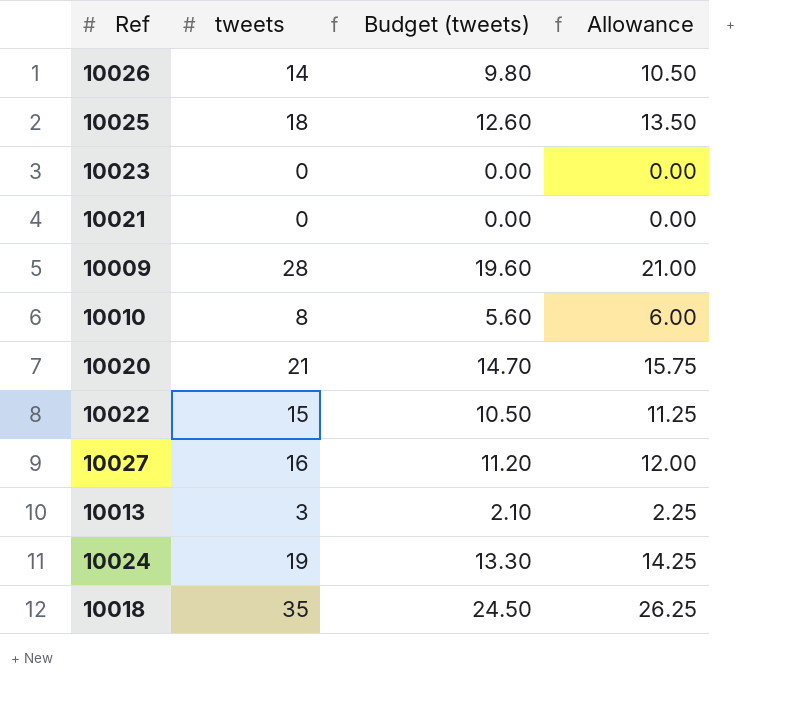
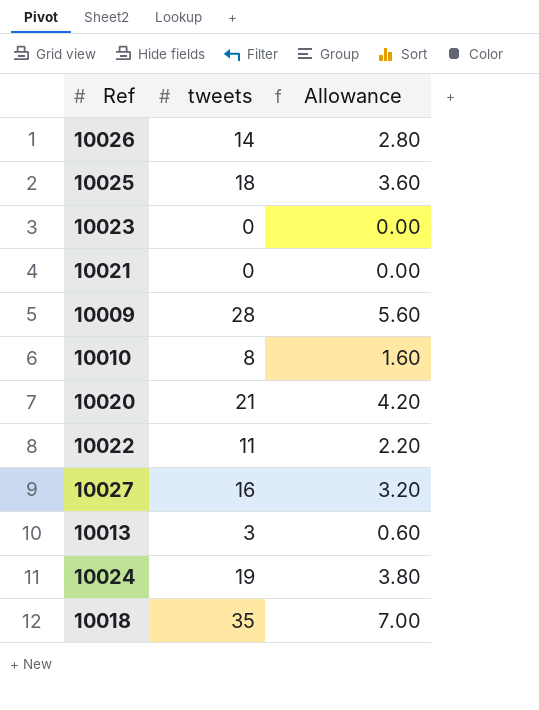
column Budget (tweets) | formula: [tweets] * 0.7 -> none
column Allowance | formula: [tweets] * 0.75 -> [tweets] * 0.2
10022 | tweets: 15 -> 11

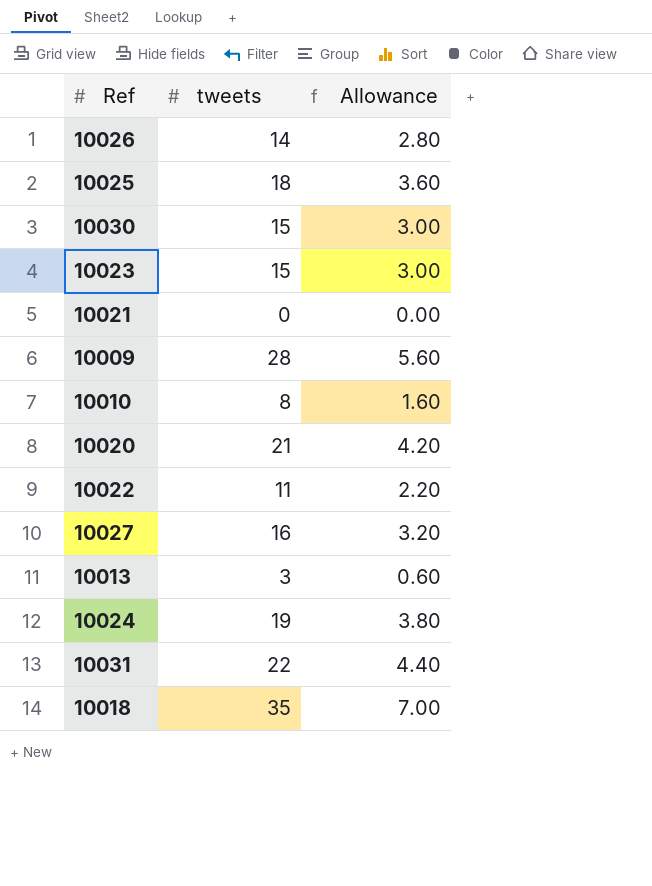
row 10030: none -> 15 | 3.00
10023 | tweets: 0 -> 15
10023 | Allowance: 0.00 -> 3.00
row 10031: none -> 22 | 4.40

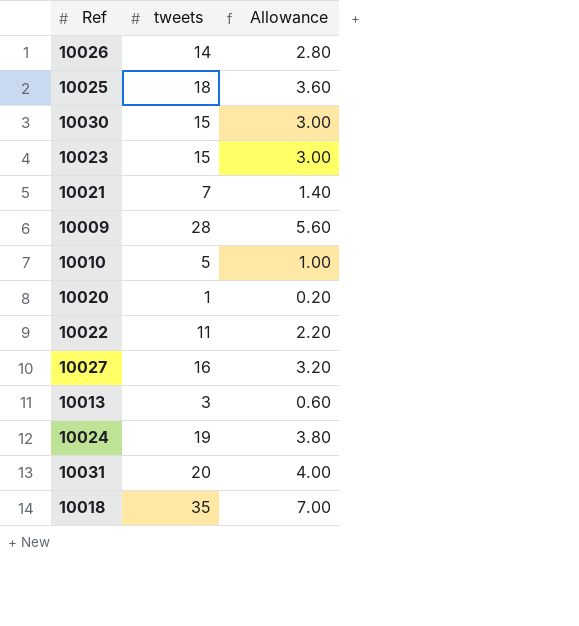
10021 | tweets: 0 -> 7
10021 | Allowance: 0.00 -> 1.40
10010 | tweets: 8 -> 5
10010 | Allowance: 1.60 -> 1.00
10020 | tweets: 21 -> 1
10020 | Allowance: 4.20 -> 0.20
10031 | tweets: 22 -> 20
10031 | Allowance: 4.40 -> 4.00

